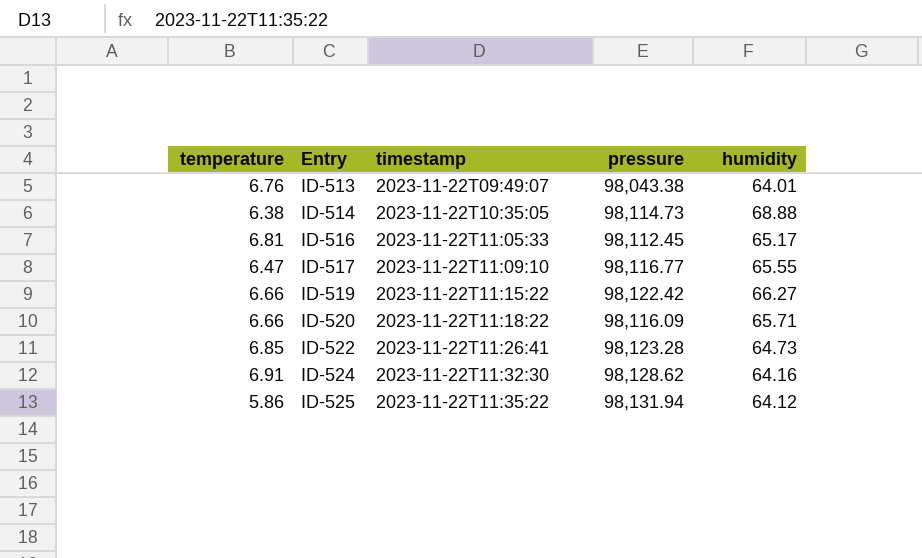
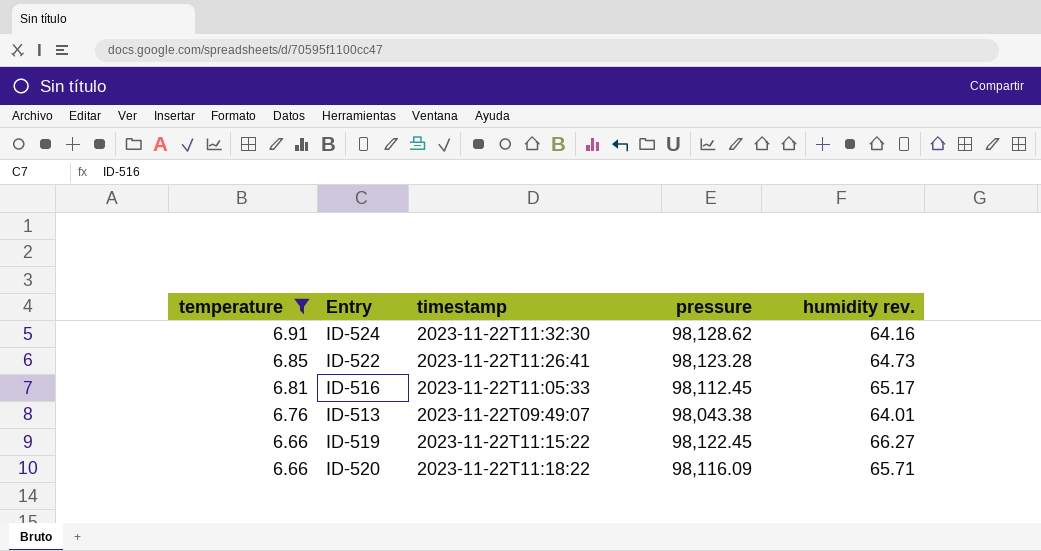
filter: none -> temperature >= 6.66
row order: Entry ascending -> temperature descending
column name: humidity -> humidity rev.
ID-519 | pressure: 98,122.42 -> 98,122.45

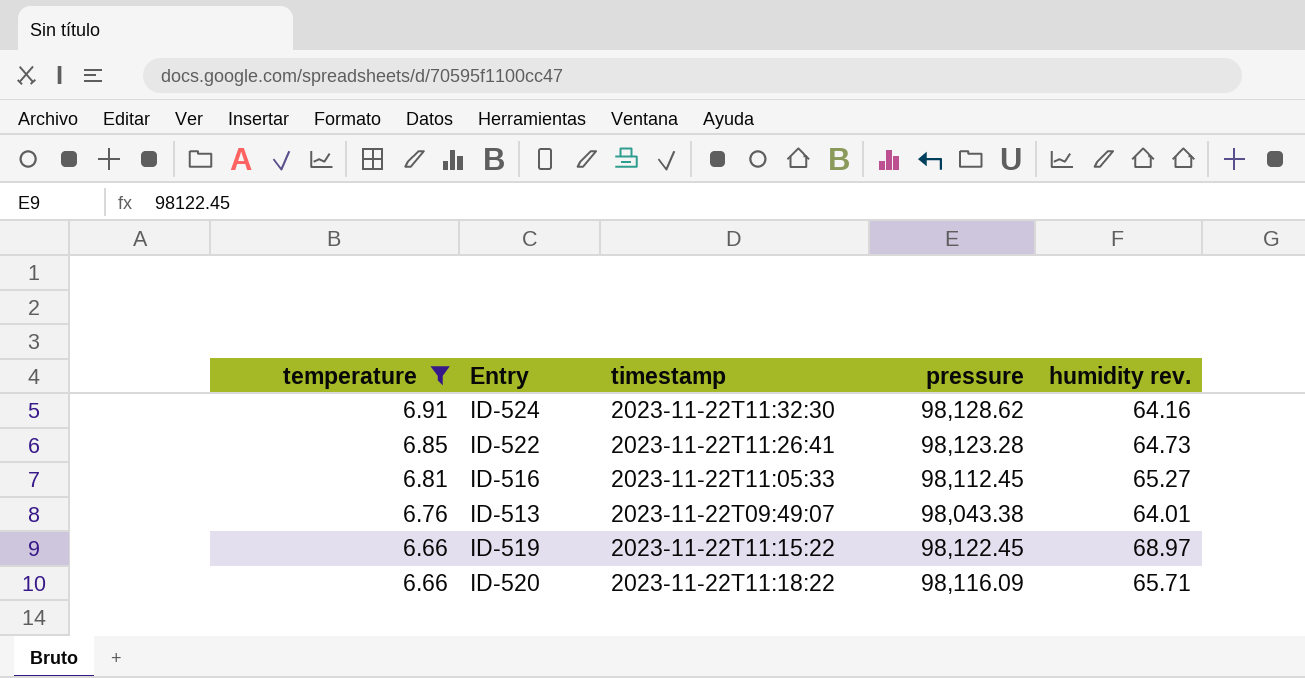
ID-516 | humidity rev.: 65.17 -> 65.27
ID-519 | humidity rev.: 66.27 -> 68.97

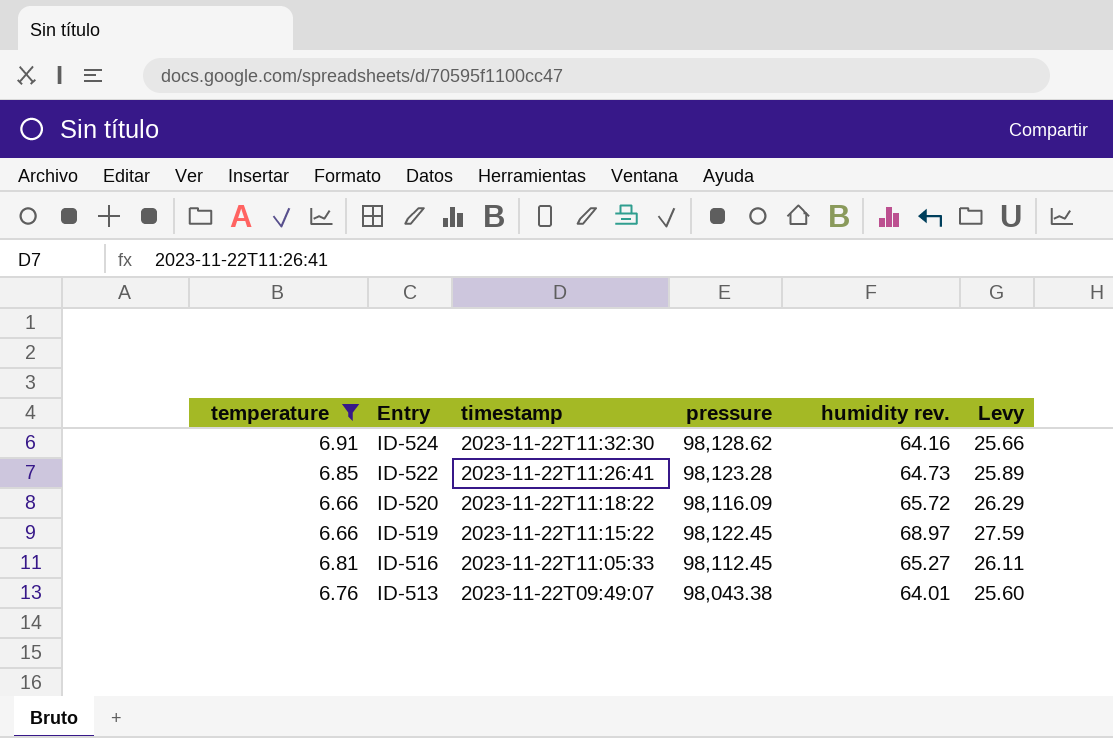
row order: temperature descending -> Entry descending
column Levy | formula: none -> [humidity rev.] * 0.4
ID-520 | humidity rev.: 65.71 -> 65.72

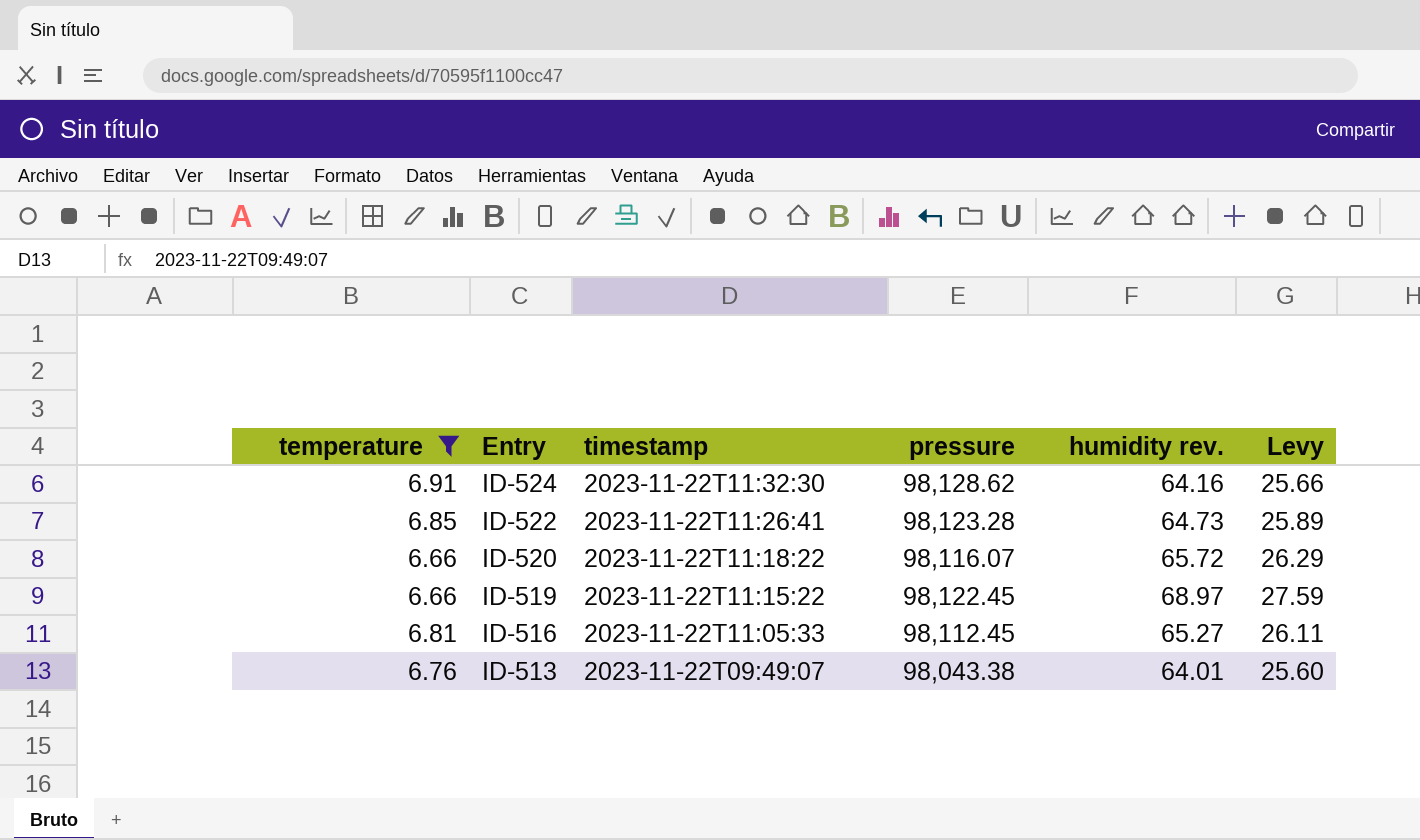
ID-520 | pressure: 98,116.09 -> 98,116.07

